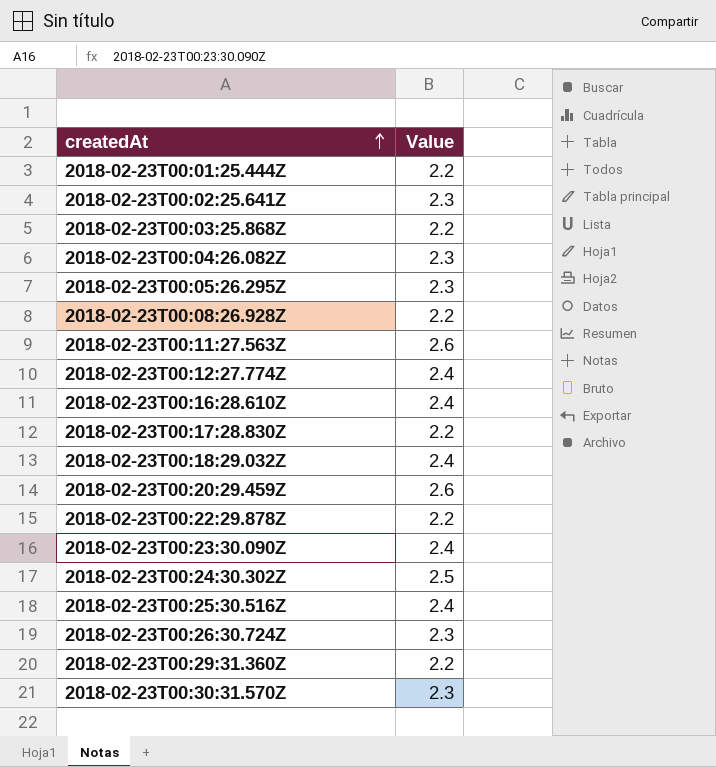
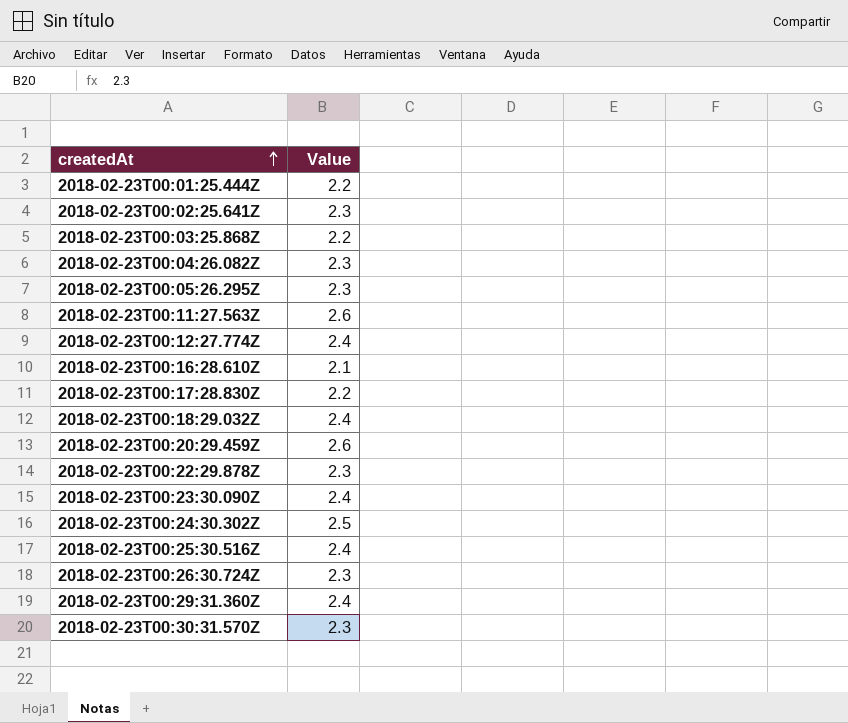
row 2018-02-23T00:08:26.928Z: 2.2 -> none
2018-02-23T00:16:28.610Z | Value: 2.4 -> 2.1
2018-02-23T00:22:29.878Z | Value: 2.2 -> 2.3
2018-02-23T00:29:31.360Z | Value: 2.2 -> 2.4

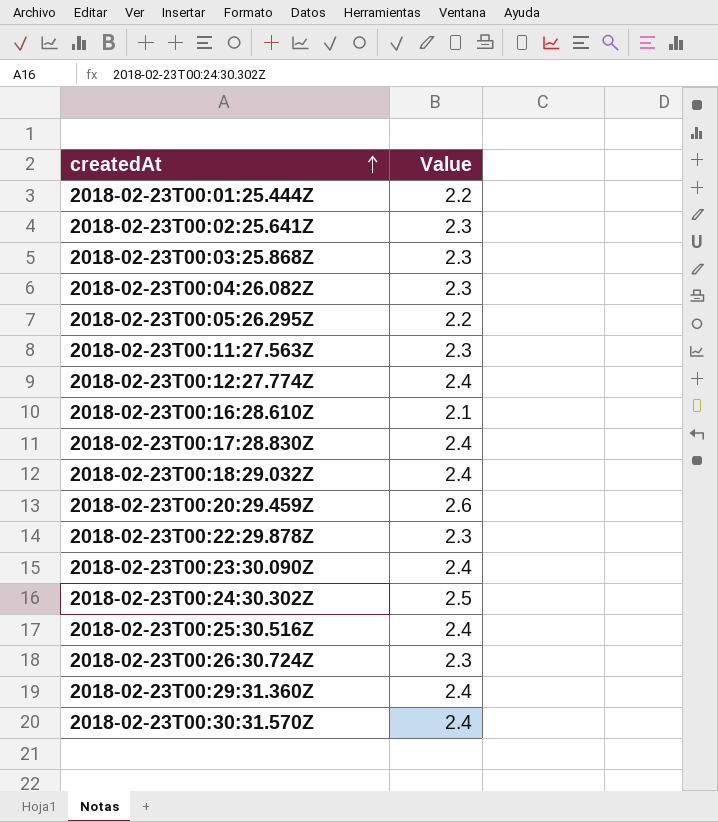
2018-02-23T00:03:25.868Z | Value: 2.2 -> 2.3
2018-02-23T00:05:26.295Z | Value: 2.3 -> 2.2
2018-02-23T00:11:27.563Z | Value: 2.6 -> 2.3
2018-02-23T00:17:28.830Z | Value: 2.2 -> 2.4
2018-02-23T00:30:31.570Z | Value: 2.3 -> 2.4

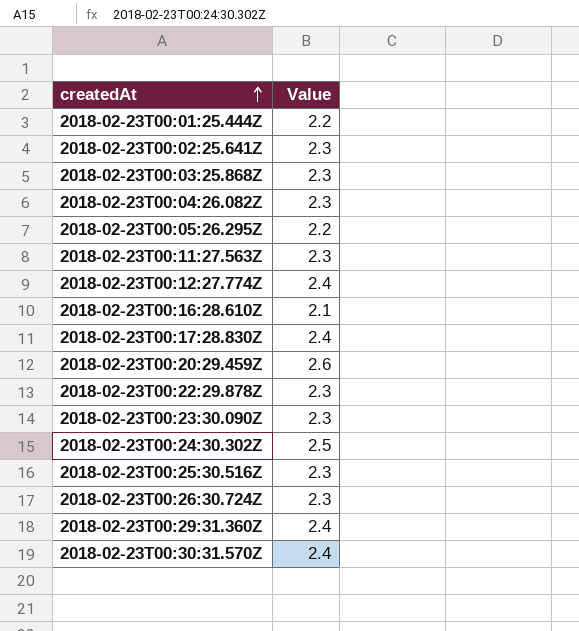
row 2018-02-23T00:18:29.032Z: 2.4 -> none
2018-02-23T00:23:30.090Z | Value: 2.4 -> 2.3
2018-02-23T00:25:30.516Z | Value: 2.4 -> 2.3

